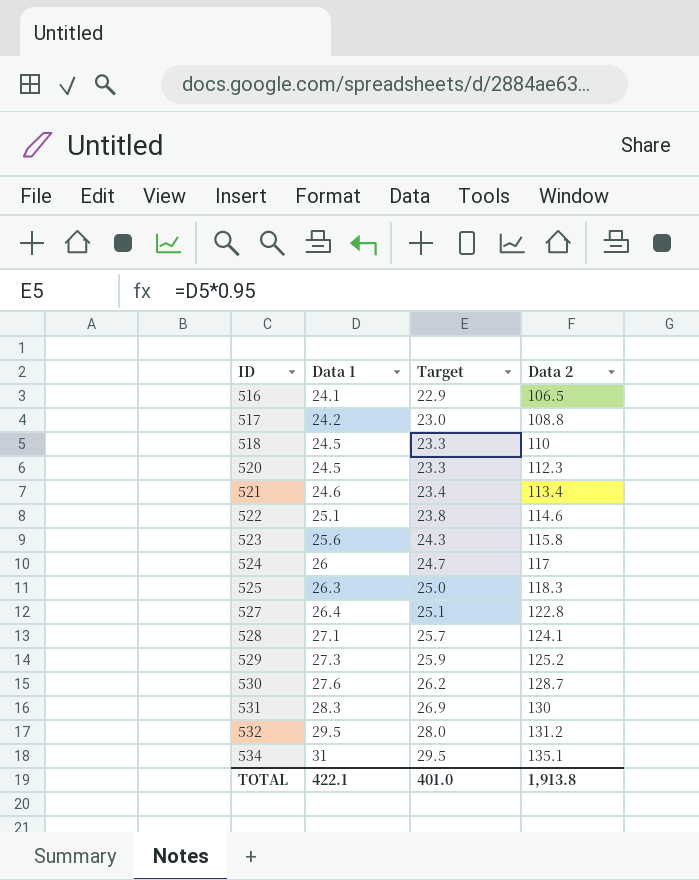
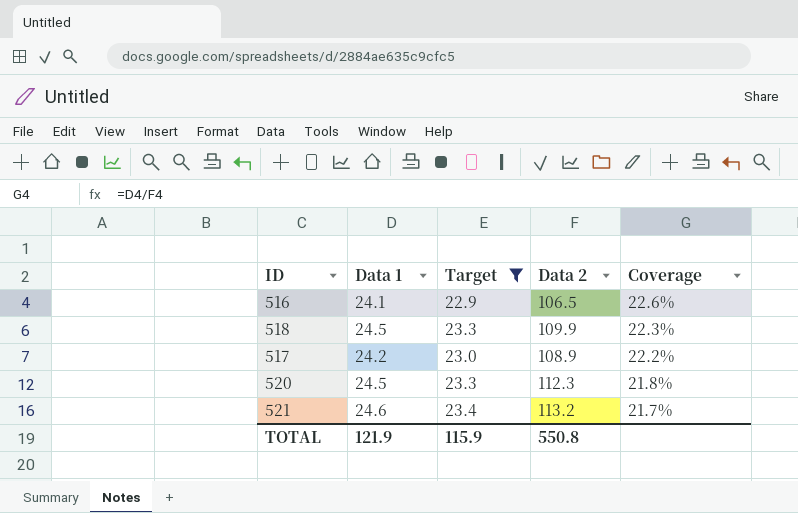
filter: none -> Target <= 23.4
row order: ID ascending -> Coverage descending
column Coverage | formula: none -> [Data 1] / [Data 2]
518 | Data 2: 110 -> 109.9
517 | Data 2: 108.8 -> 108.9
521 | Data 2: 113.4 -> 113.2
TOTAL | Data 1: 422.1 -> 121.9
TOTAL | Target: 401.0 -> 115.9
TOTAL | Data 2: 1,913.8 -> 550.8

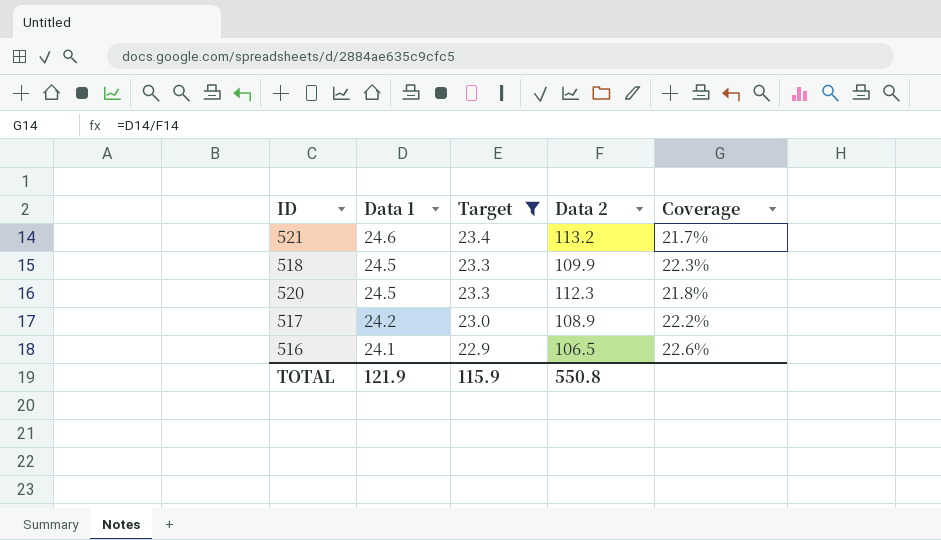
row order: Coverage descending -> Data 1 descending

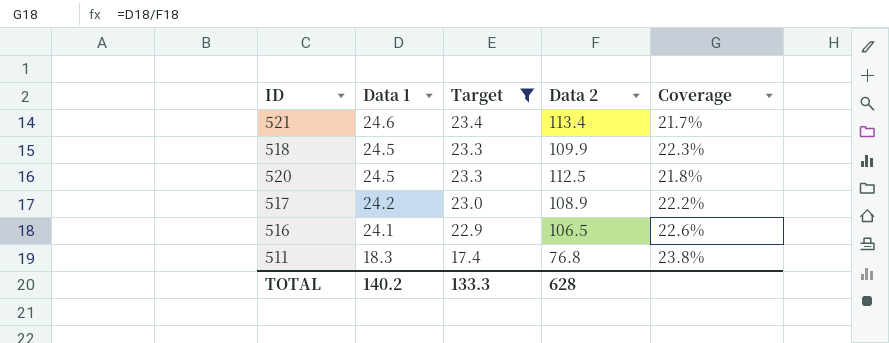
521 | Data 2: 113.2 -> 113.4
520 | Data 2: 112.3 -> 112.5
row 511: none -> 18.3 | 17.4 | 76.8 | 23.8%
TOTAL | Data 1: 121.9 -> 140.2
TOTAL | Target: 115.9 -> 133.3
TOTAL | Data 2: 550.8 -> 628

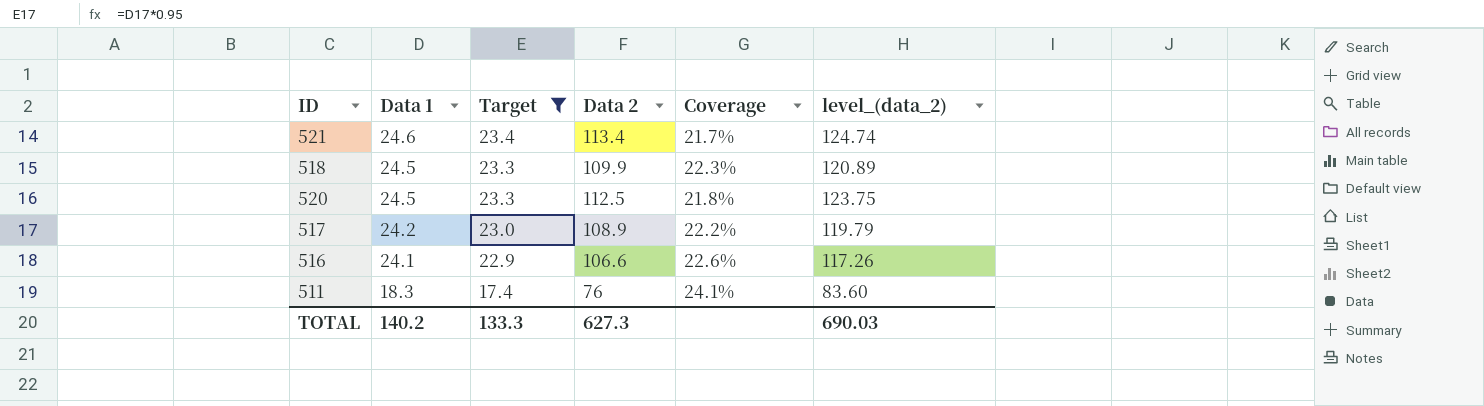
column level_(data_2) | formula: none -> [Data 2] * 1.1
516 | Data 2: 106.5 -> 106.6
511 | Data 2: 76.8 -> 76
511 | Coverage: 23.8% -> 24.1%
TOTAL | Data 2: 628 -> 627.3

